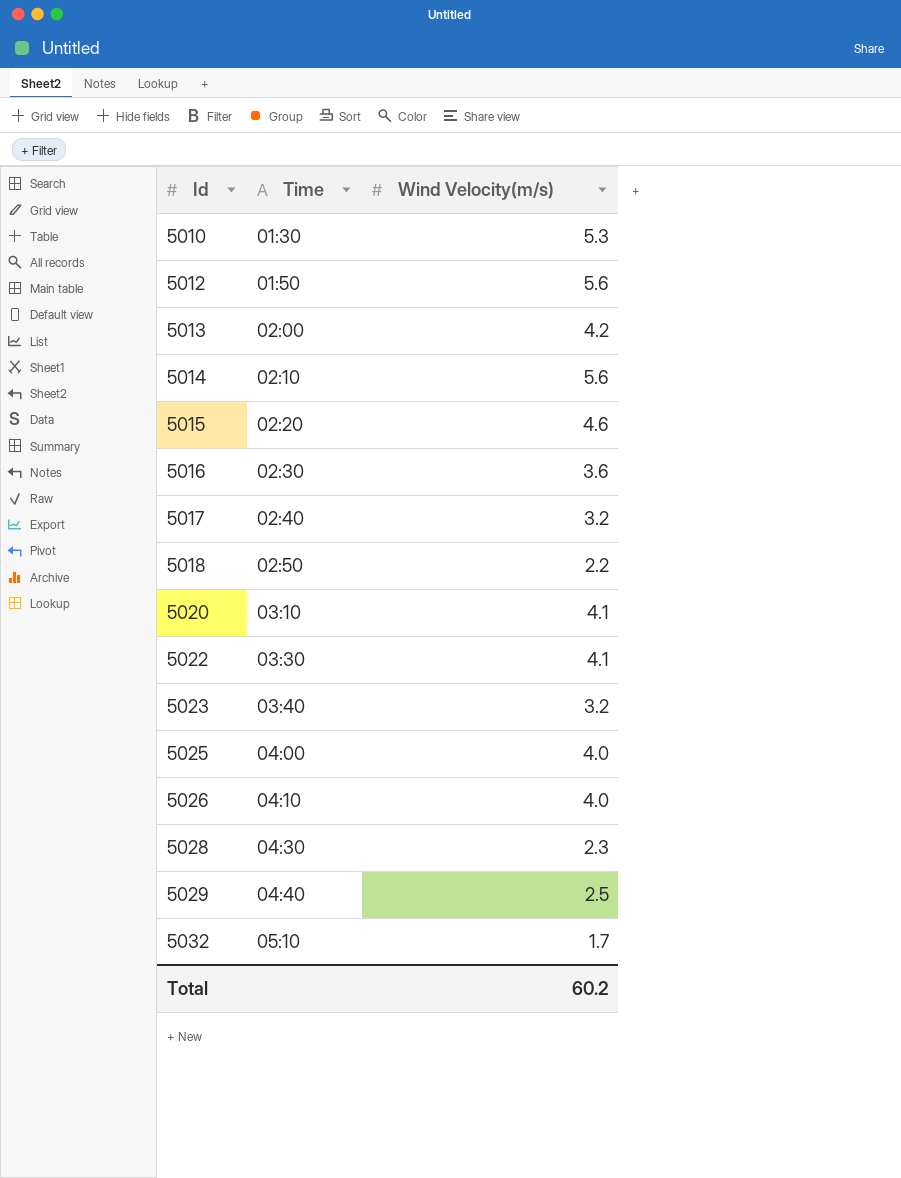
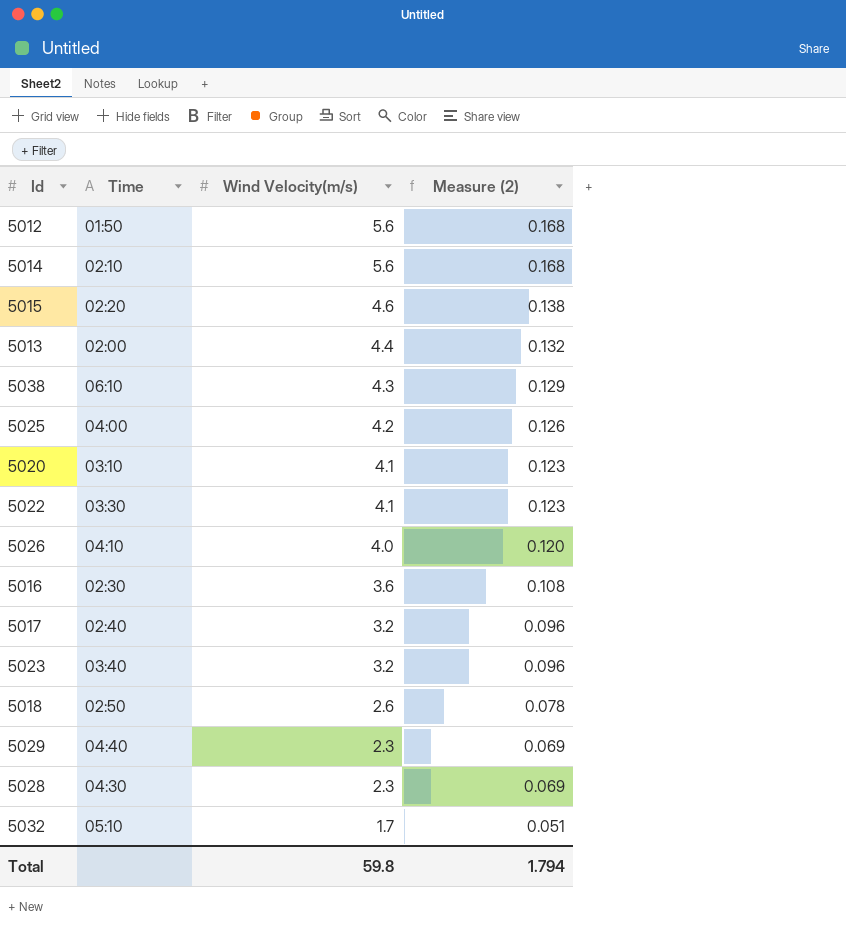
row order: Id ascending -> Wind Velocity(m/s) descending
column Measure (2) | formula: none -> [Wind Velocity(m/s)] * 0.03
row 5010: 01:30 | 5.3 -> none
5013 | Wind Velocity(m/s): 4.2 -> 4.4
row 5038: none -> 06:10 | 4.3 | 0.129
5025 | Wind Velocity(m/s): 4.0 -> 4.2
5018 | Wind Velocity(m/s): 2.2 -> 2.6
5029 | Wind Velocity(m/s): 2.5 -> 2.3
Total | Wind Velocity(m/s): 60.2 -> 59.8

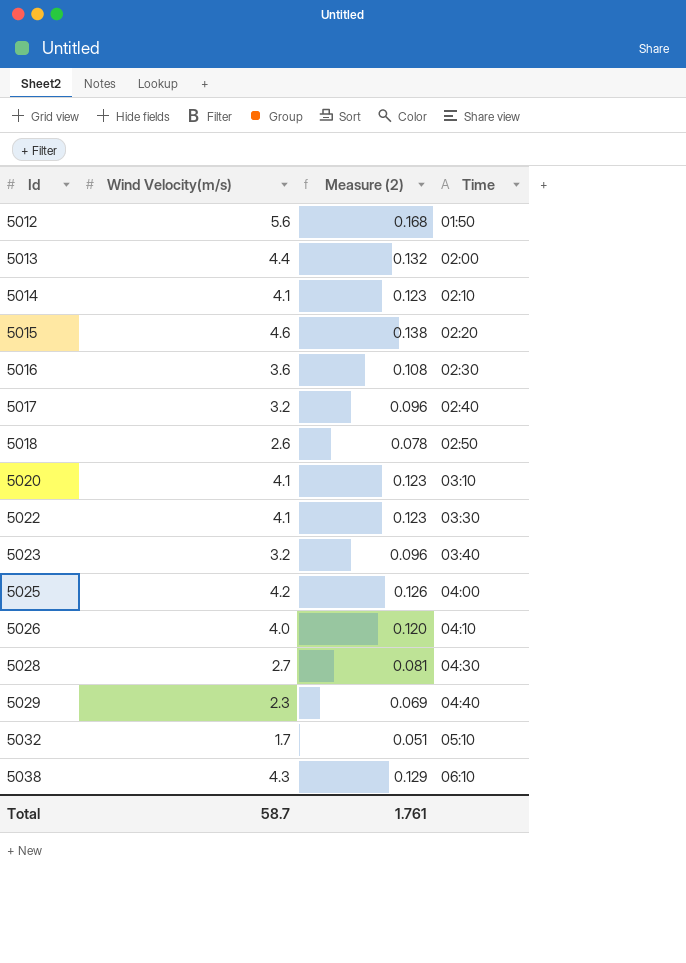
row order: Wind Velocity(m/s) descending -> Id ascending
column Time | position: 2 -> 4
5014 | Wind Velocity(m/s): 5.6 -> 4.1
5014 | Measure (2): 0.168 -> 0.123
5028 | Wind Velocity(m/s): 2.3 -> 2.7
5028 | Measure (2): 0.069 -> 0.081
Total | Wind Velocity(m/s): 59.8 -> 58.7
Total | Measure (2): 1.794 -> 1.761

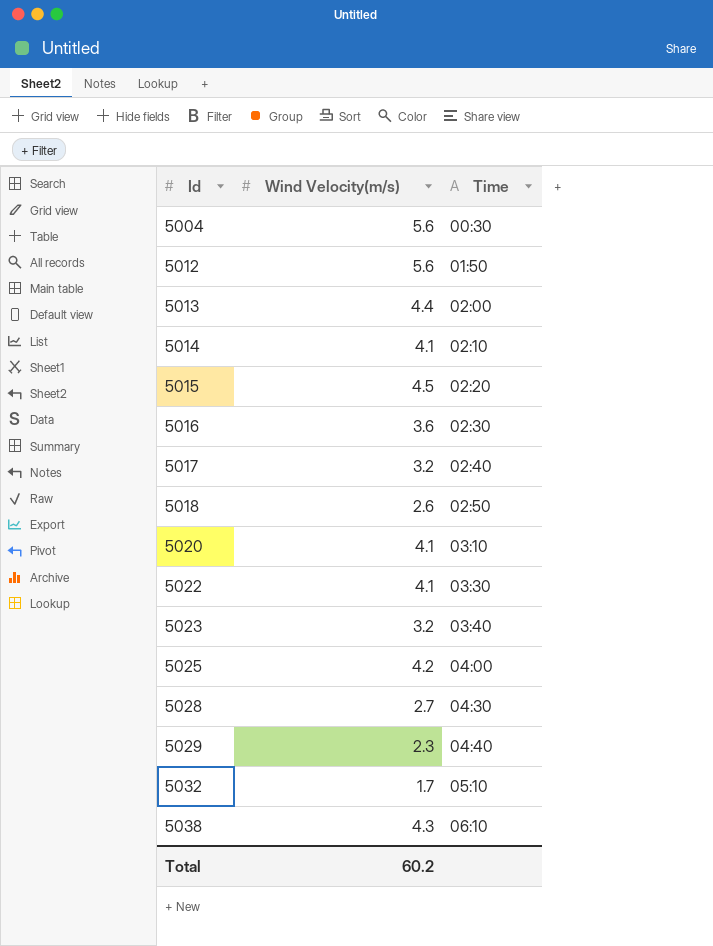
column Measure (2) | formula: [Wind Velocity(m/s)] * 0.03 -> none
row 5026: 4.0 | 0.120 | 04:10 -> none
row 5004: none -> 5.6 | 00:30
5015 | Wind Velocity(m/s): 4.6 -> 4.5
Total | Wind Velocity(m/s): 58.7 -> 60.2

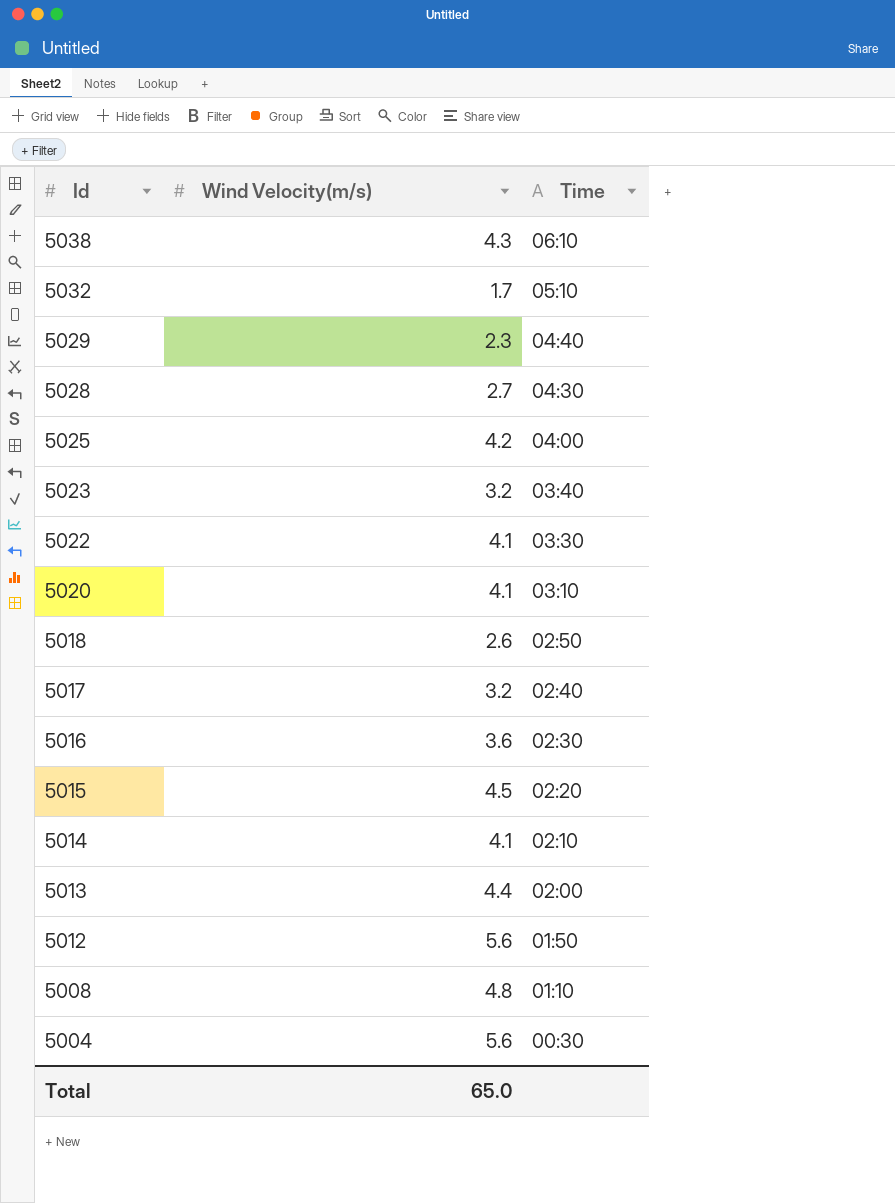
row order: Id ascending -> Id descending
row 5008: none -> 4.8 | 01:10
Total | Wind Velocity(m/s): 60.2 -> 65.0

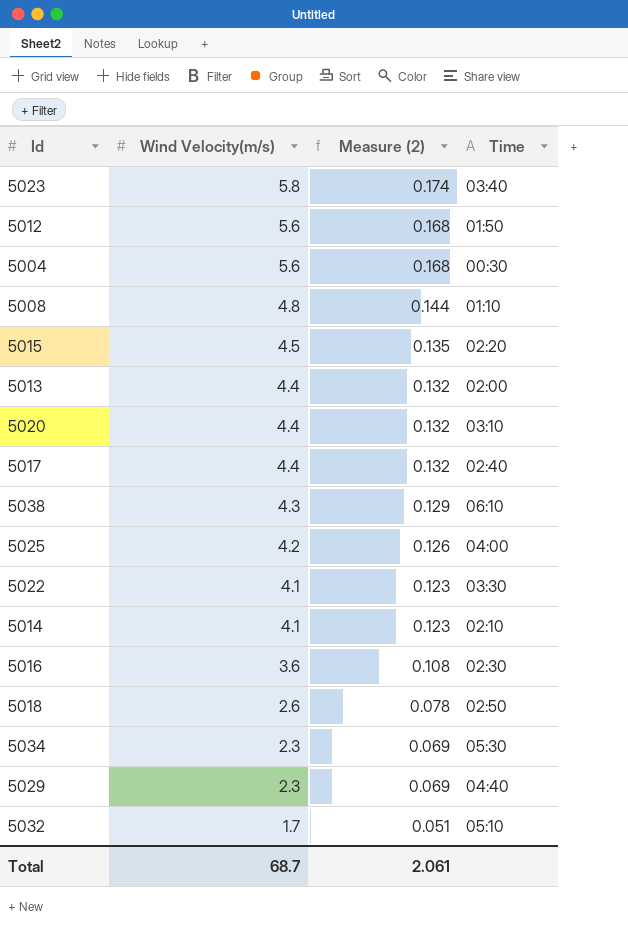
row order: Id descending -> Wind Velocity(m/s) descending
column Measure (2) | formula: none -> [Wind Velocity(m/s)] * 0.03
row 5028: 2.7 | 04:30 -> none
5023 | Wind Velocity(m/s): 3.2 -> 5.8
5020 | Wind Velocity(m/s): 4.1 -> 4.4
5017 | Wind Velocity(m/s): 3.2 -> 4.4
row 5034: none -> 2.3 | 0.069 | 05:30
Total | Wind Velocity(m/s): 65.0 -> 68.7

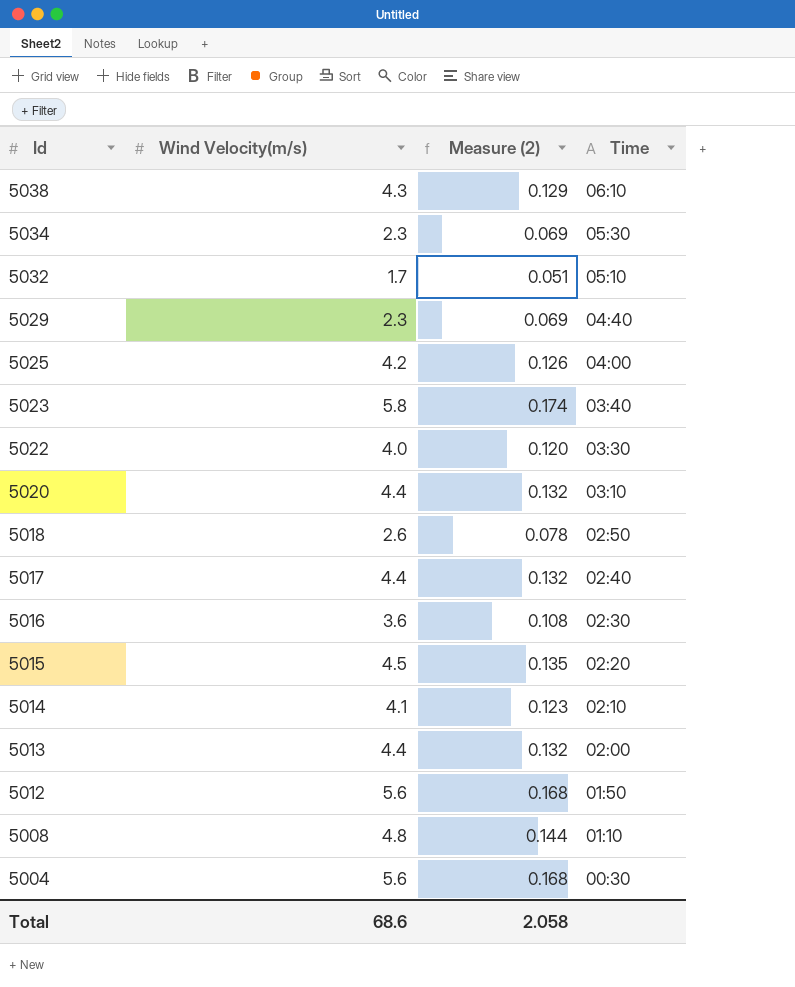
row order: Wind Velocity(m/s) descending -> Id descending
5022 | Wind Velocity(m/s): 4.1 -> 4.0
5022 | Measure (2): 0.123 -> 0.120
Total | Wind Velocity(m/s): 68.7 -> 68.6
Total | Measure (2): 2.061 -> 2.058

